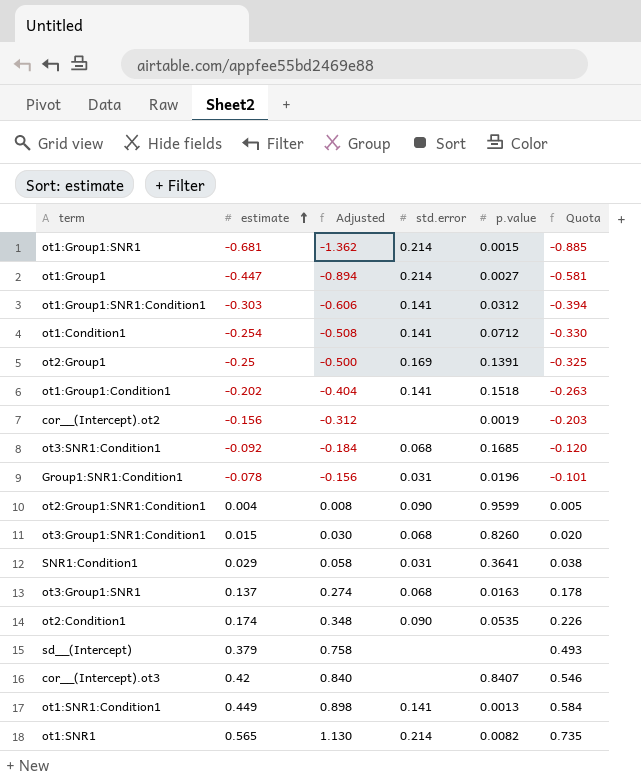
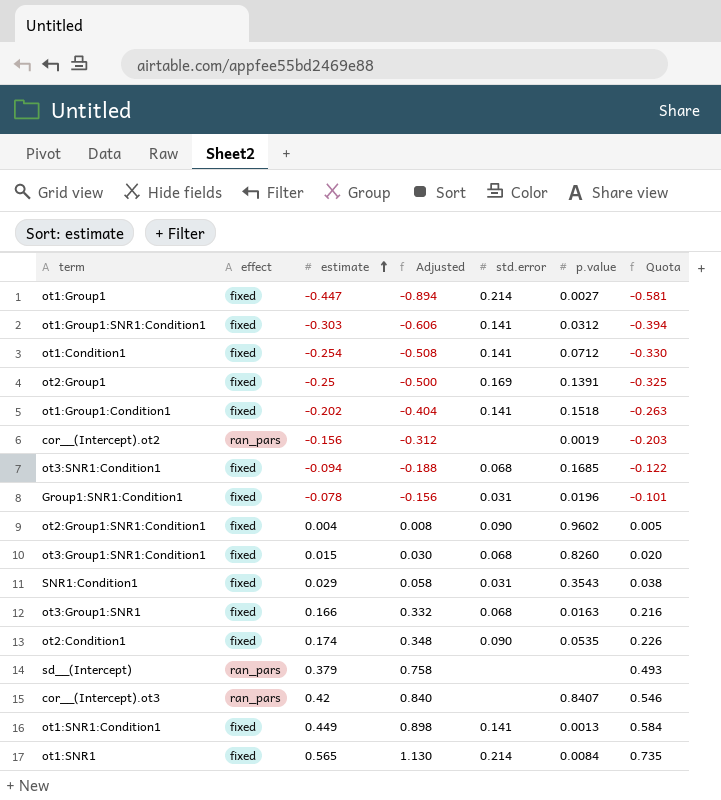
column effect | position: none -> 2
row ot1:Group1:SNR1: -0.681 | -1.362 | 0.214 | 0.0015 | -0.885 -> none
ot3:SNR1:Condition1 | estimate: -0.092 -> -0.094
ot3:SNR1:Condition1 | Adjusted: -0.184 -> -0.188
ot3:SNR1:Condition1 | Quota: -0.120 -> -0.122
ot2:Group1:SNR1:Condition1 | p.value: 0.9599 -> 0.9602
SNR1:Condition1 | p.value: 0.3641 -> 0.3543
ot3:Group1:SNR1 | estimate: 0.137 -> 0.166
ot3:Group1:SNR1 | Adjusted: 0.274 -> 0.332
ot3:Group1:SNR1 | Quota: 0.178 -> 0.216
ot1:SNR1 | p.value: 0.0082 -> 0.0084

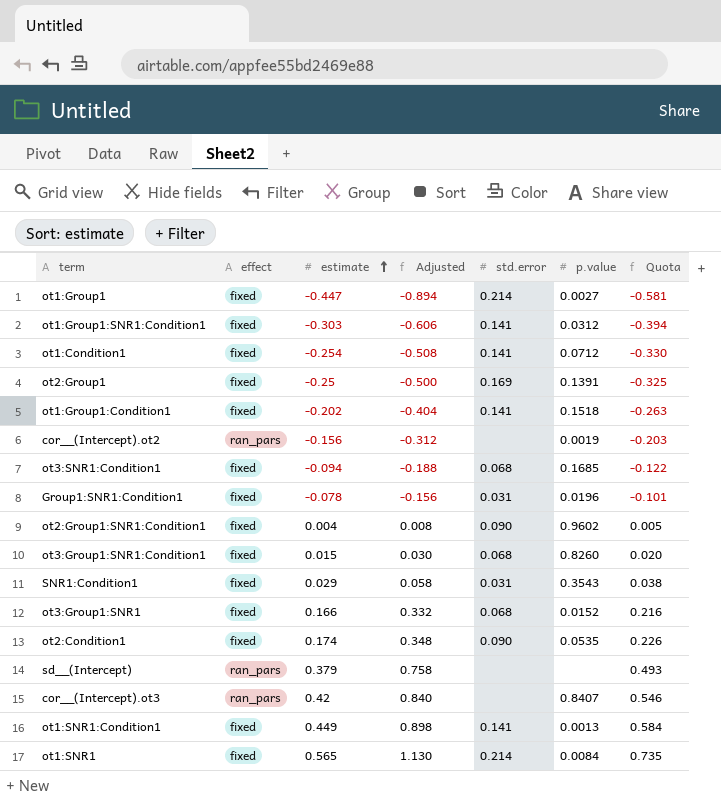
ot3:Group1:SNR1 | p.value: 0.0163 -> 0.0152

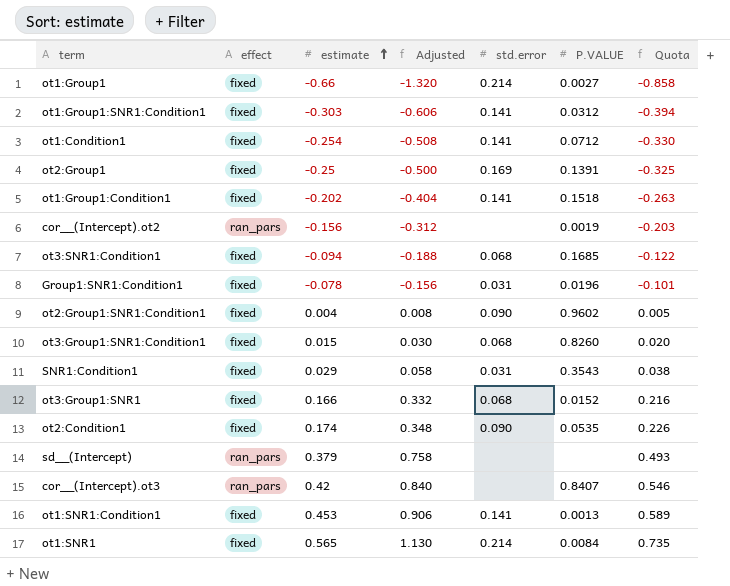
column name: p.value -> P.VALUE
ot1:Group1 | estimate: -0.447 -> -0.66
ot1:Group1 | Adjusted: -0.894 -> -1.320
ot1:Group1 | Quota: -0.581 -> -0.858
ot1:SNR1:Condition1 | estimate: 0.449 -> 0.453
ot1:SNR1:Condition1 | Adjusted: 0.898 -> 0.906
ot1:SNR1:Condition1 | Quota: 0.584 -> 0.589

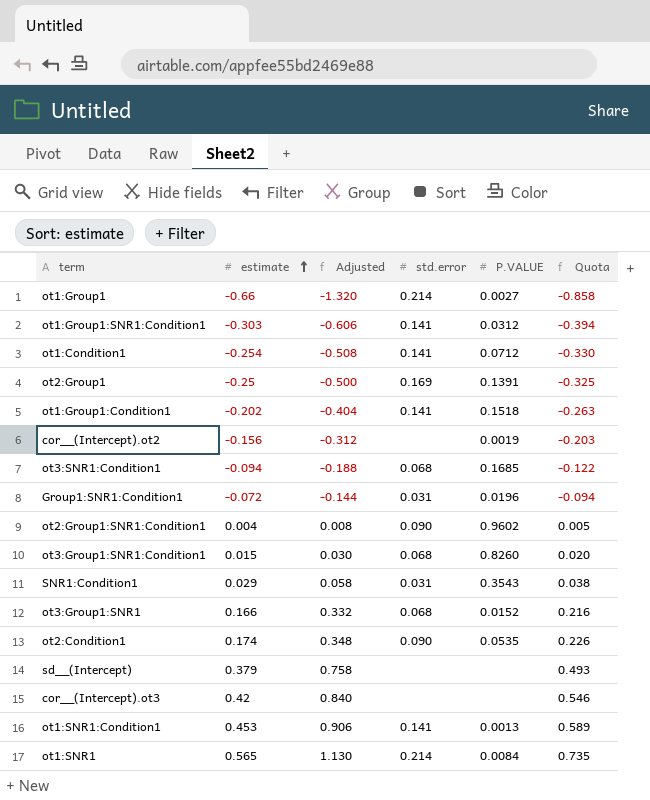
column effect | position: 2 -> none
Group1:SNR1:Condition1 | estimate: -0.078 -> -0.072
Group1:SNR1:Condition1 | Adjusted: -0.156 -> -0.144
Group1:SNR1:Condition1 | Quota: -0.101 -> -0.094
cor__(Intercept).ot3 | P.VALUE: 0.8407 -> none

